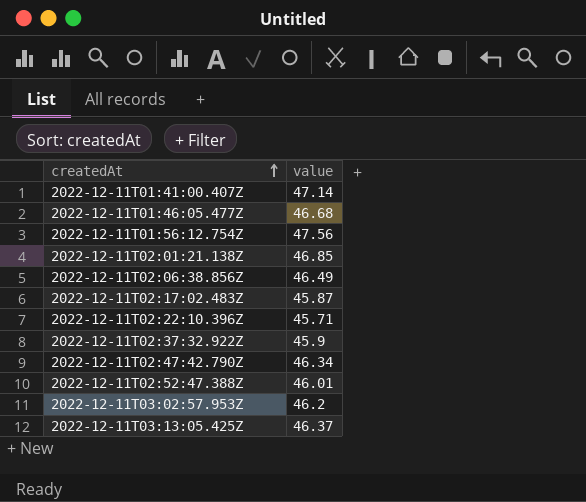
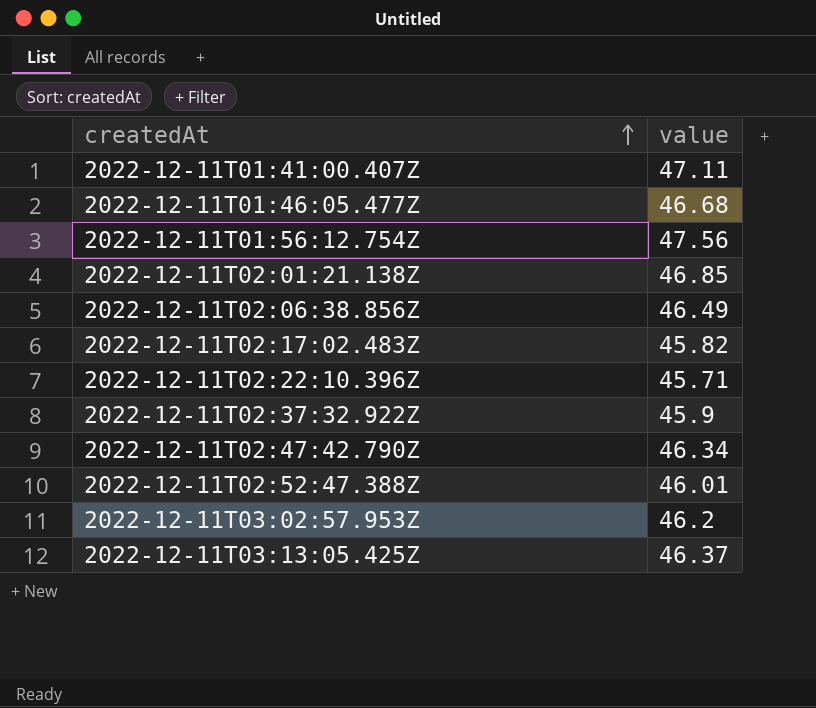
2022-12-11T01:41:00.407Z | value: 47.14 -> 47.11
2022-12-11T02:17:02.483Z | value: 45.87 -> 45.82

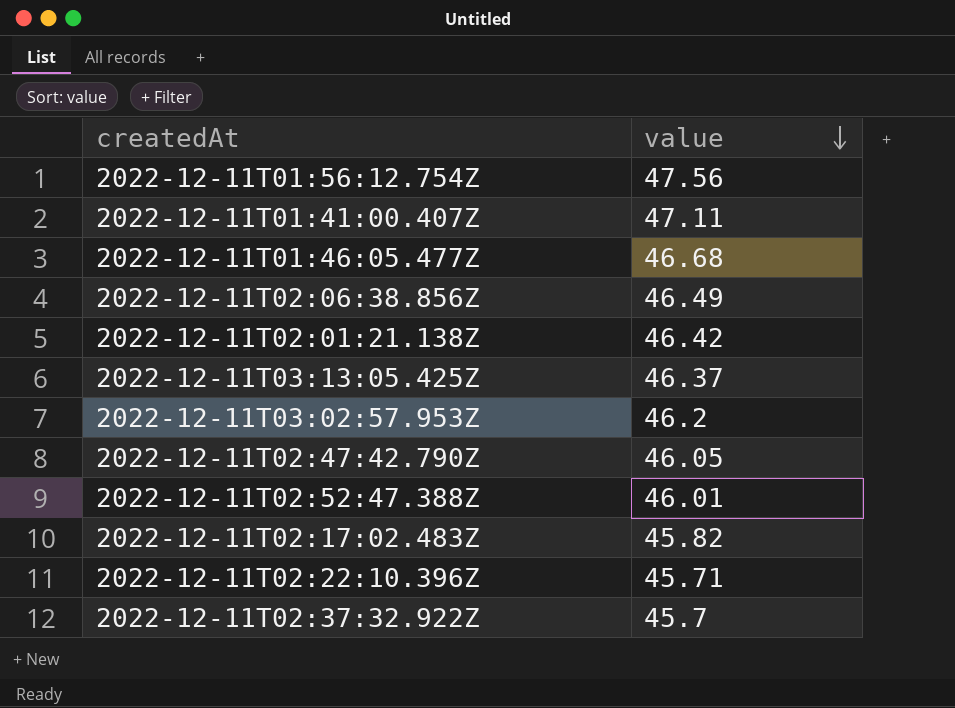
row order: createdAt ascending -> value descending
2022-12-11T02:01:21.138Z | value: 46.85 -> 46.42
2022-12-11T02:47:42.790Z | value: 46.34 -> 46.05
2022-12-11T02:37:32.922Z | value: 45.9 -> 45.7

